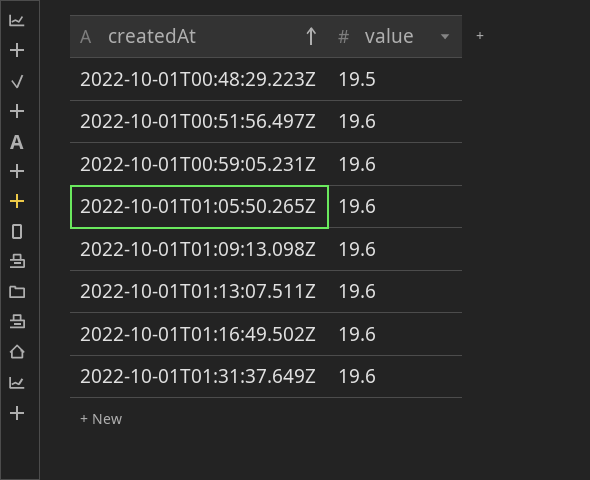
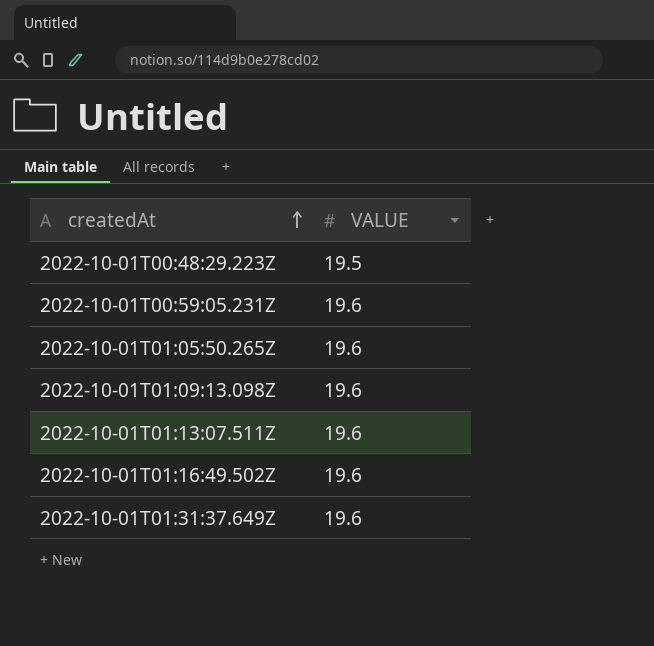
column name: value -> VALUE
row 2022-10-01T00:51:56.497Z: 19.6 -> none

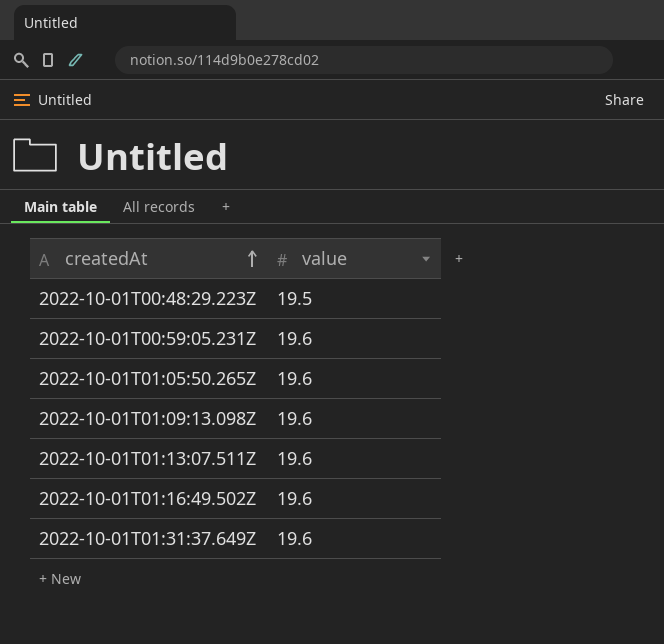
column name: VALUE -> value

